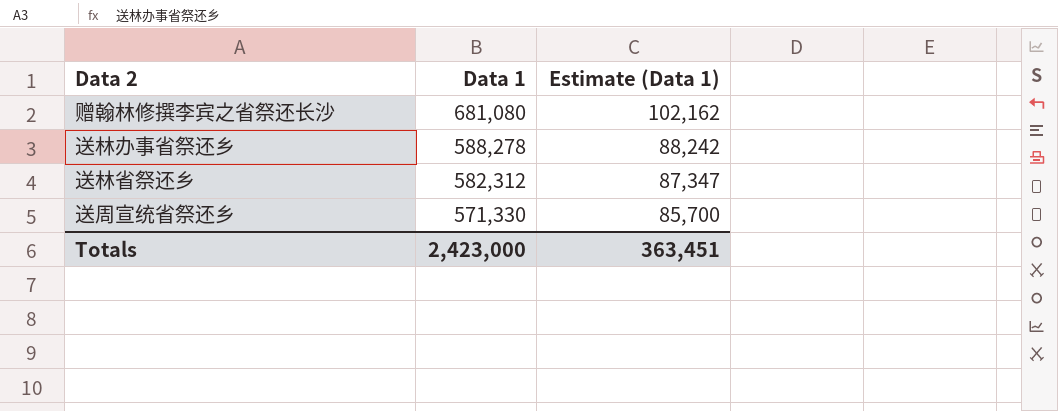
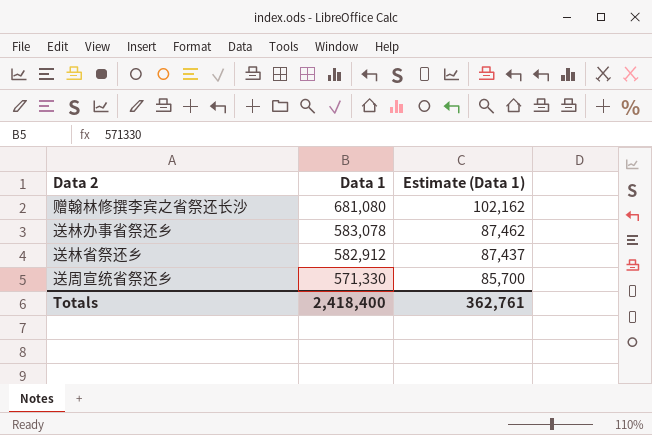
送林办事省祭还乡 | Data 1: 588,278 -> 583,078
送林办事省祭还乡 | Estimate (Data 1): 88,242 -> 87,462
送林省祭还乡 | Data 1: 582,312 -> 582,912
送林省祭还乡 | Estimate (Data 1): 87,347 -> 87,437
Totals | Data 1: 2,423,000 -> 2,418,400
Totals | Estimate (Data 1): 363,451 -> 362,761

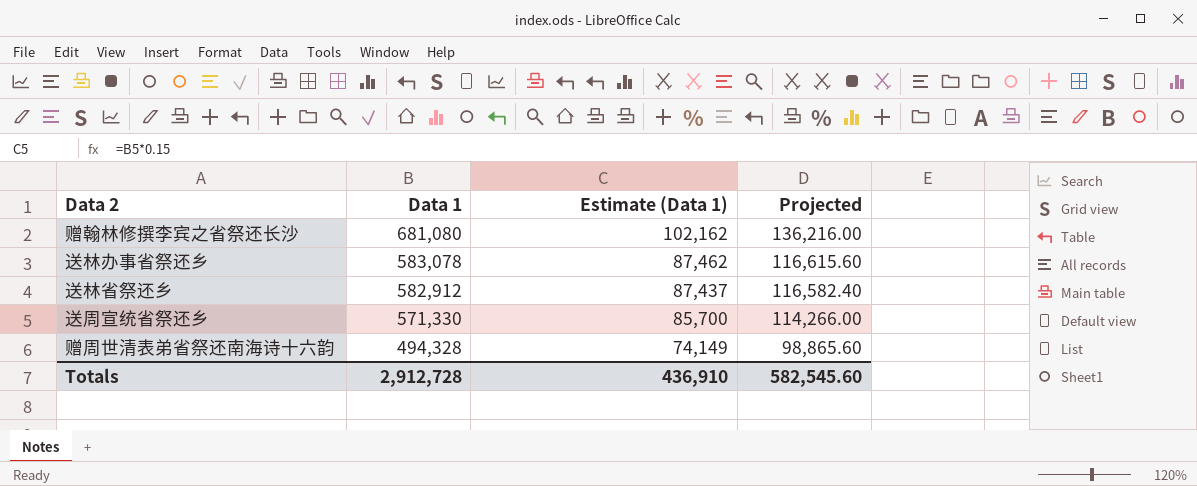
column Projected | formula: none -> [Data 1] * 0.2
row 赠周世清表弟省祭还南海诗十六韵: none -> 494,328 | 74,149 | 98,865.60
Totals | Data 1: 2,418,400 -> 2,912,728
Totals | Estimate (Data 1): 362,761 -> 436,910

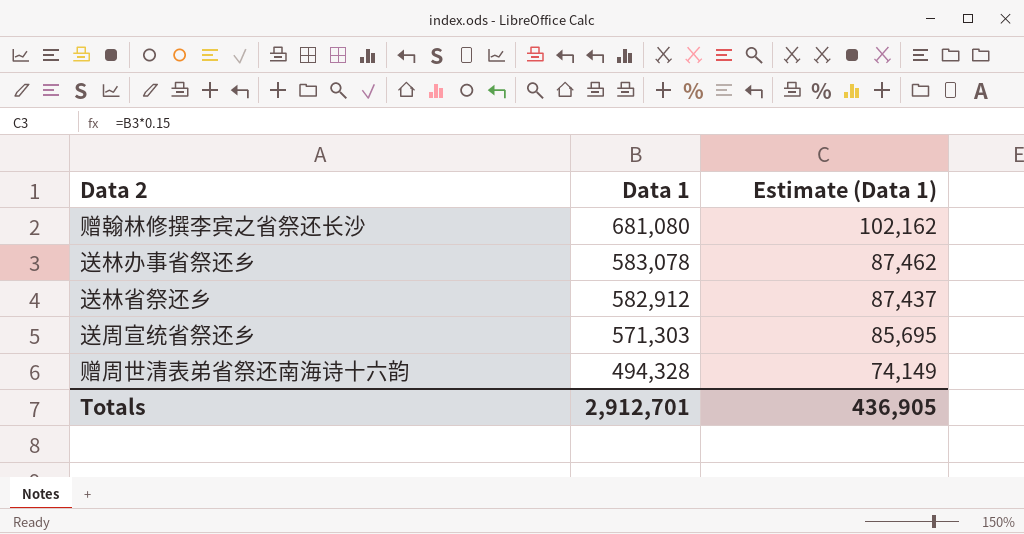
column Projected | formula: [Data 1] * 0.2 -> none
送周宣统省祭还乡 | Data 1: 571,330 -> 571,303
送周宣统省祭还乡 | Estimate (Data 1): 85,700 -> 85,695
Totals | Data 1: 2,912,728 -> 2,912,701
Totals | Estimate (Data 1): 436,910 -> 436,905

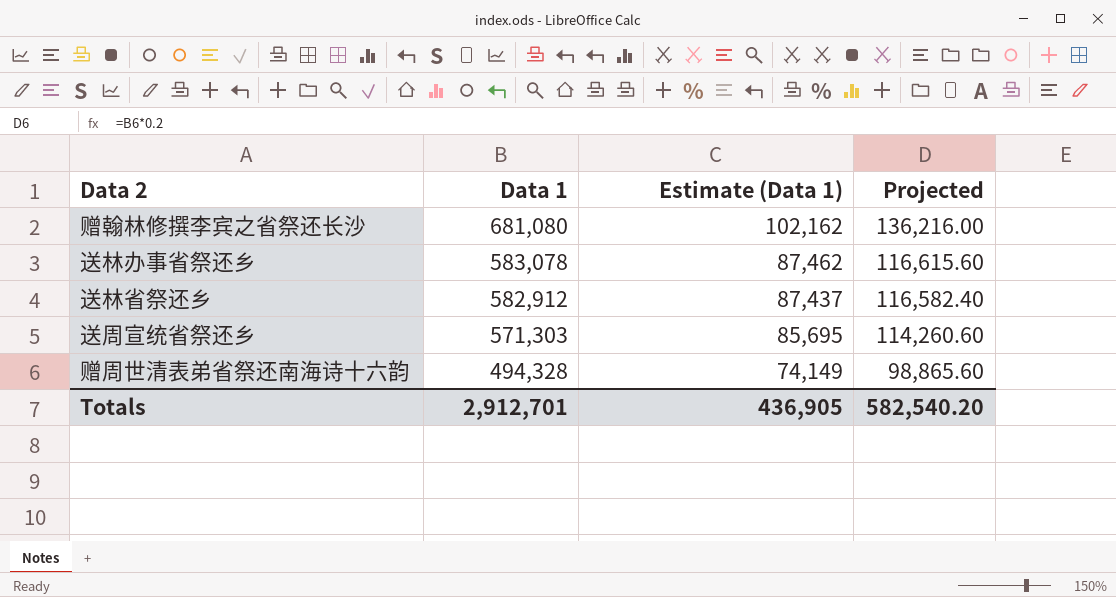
column Projected | formula: none -> [Data 1] * 0.2

